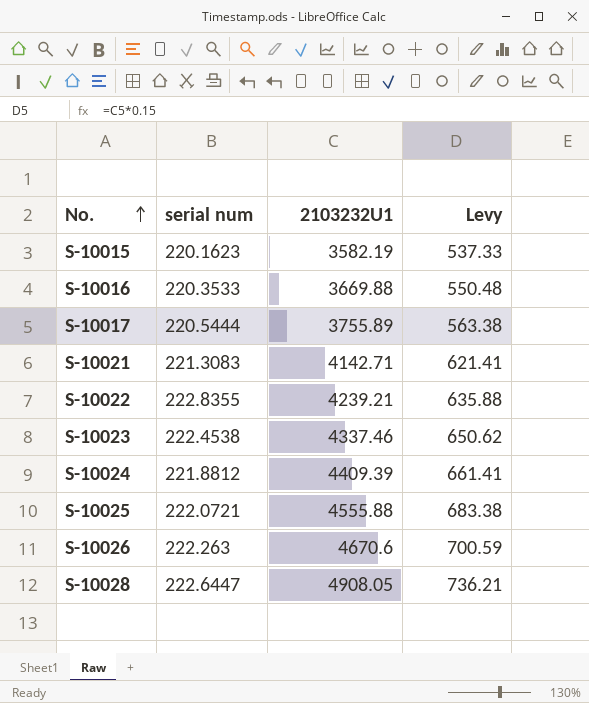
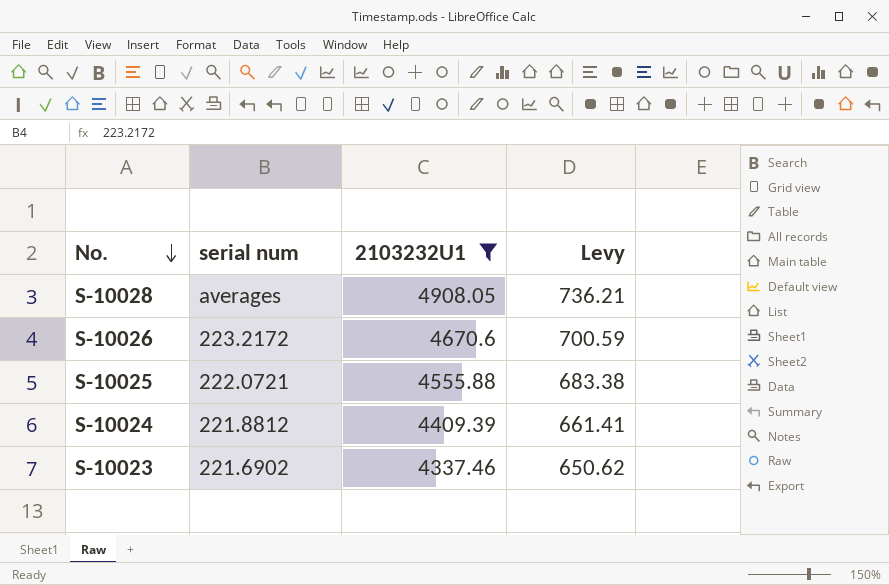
filter: none -> 2103232U1 >= 4337.46
row order: No. ascending -> No. descending
S-10028 | serial num: 222.6447 -> averages
S-10026 | serial num: 222.263 -> 223.2172
S-10023 | serial num: 222.4538 -> 221.6902

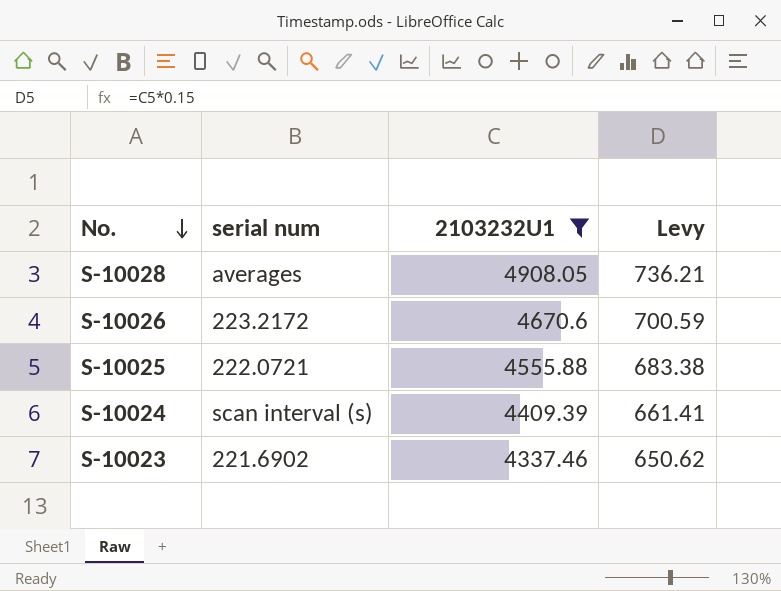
S-10024 | serial num: 221.8812 -> scan interval (s)

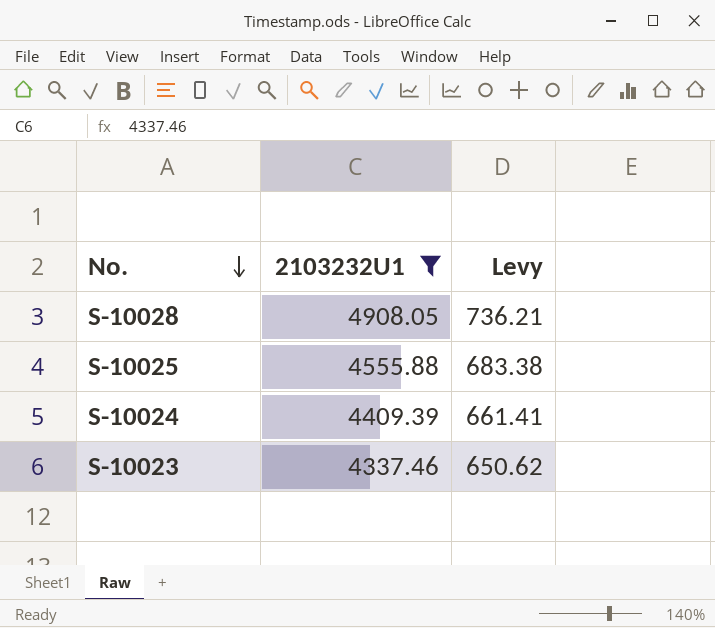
column serial num | position: 2 -> none
row S-10026: 223.2172 | 4670.6 | 700.59 -> none

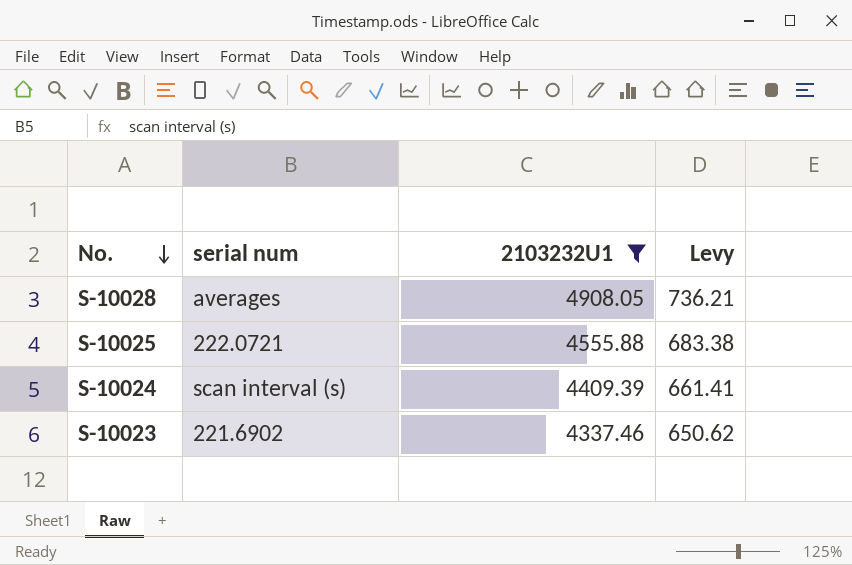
column serial num | position: none -> 2

